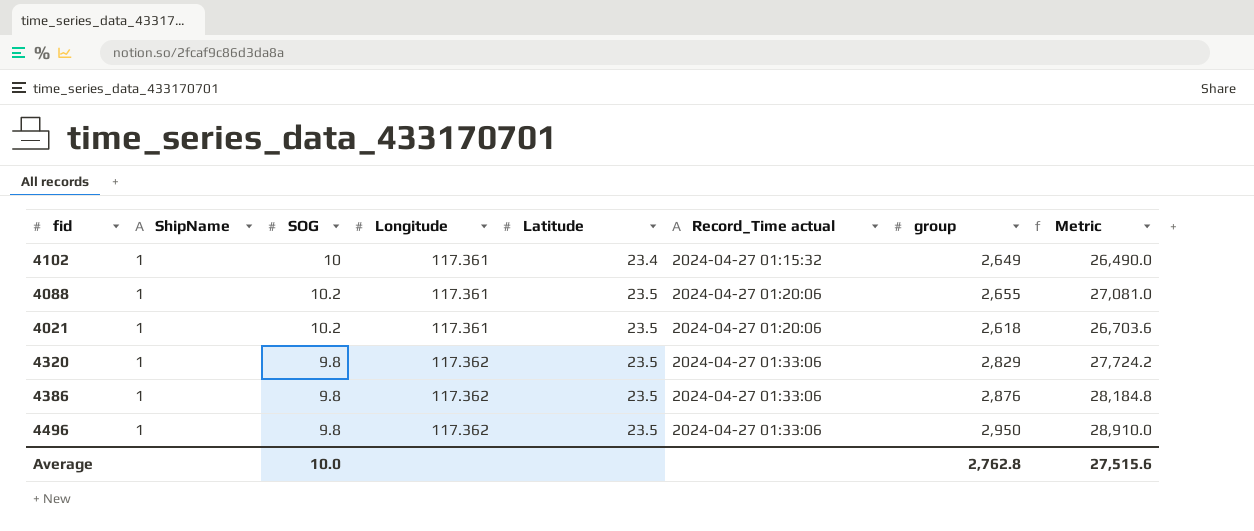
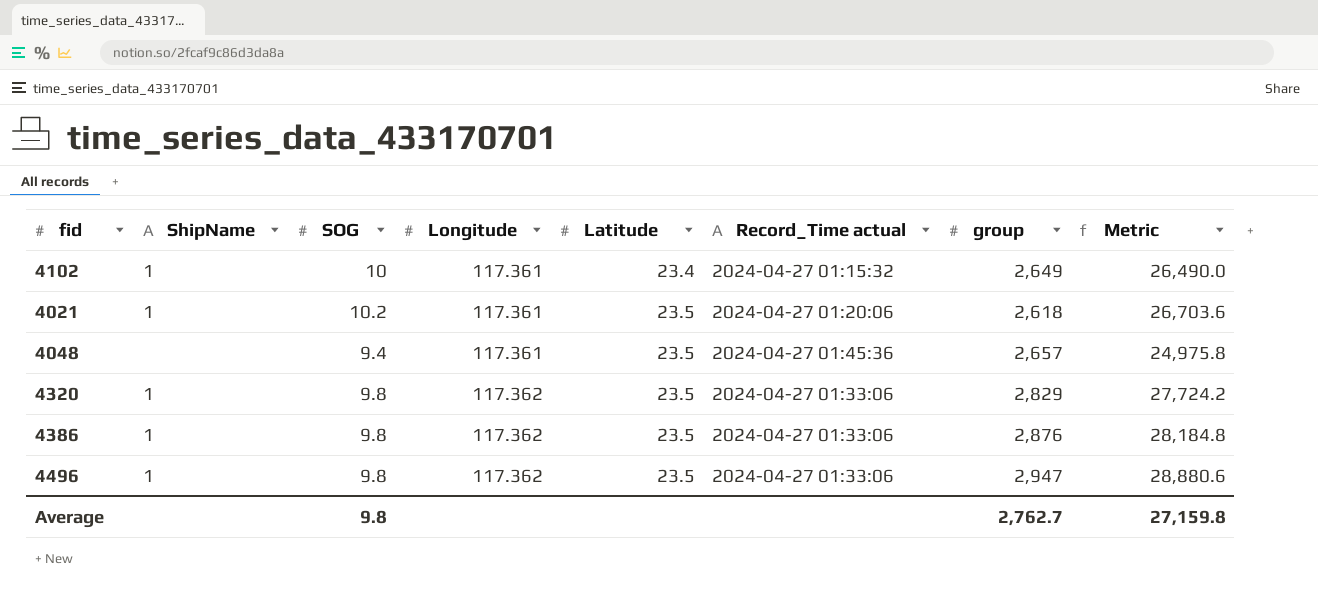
row 4088: 1 | 10.2 | 117.361 | 23.5 | 2024-04-27 01:20:06 | 2,655 | 27,081.0 -> none
row 4048: none -> none | 9.4 | 117.361 | 23.5 | 2024-04-27 01:45:36 | 2,657 | 24,975.8
4496 | group: 2,950 -> 2,947
4496 | Metric: 28,910.0 -> 28,880.6
Average | SOG: 10.0 -> 9.8
Average | group: 2,762.8 -> 2,762.7
Average | Metric: 27,515.6 -> 27,159.8

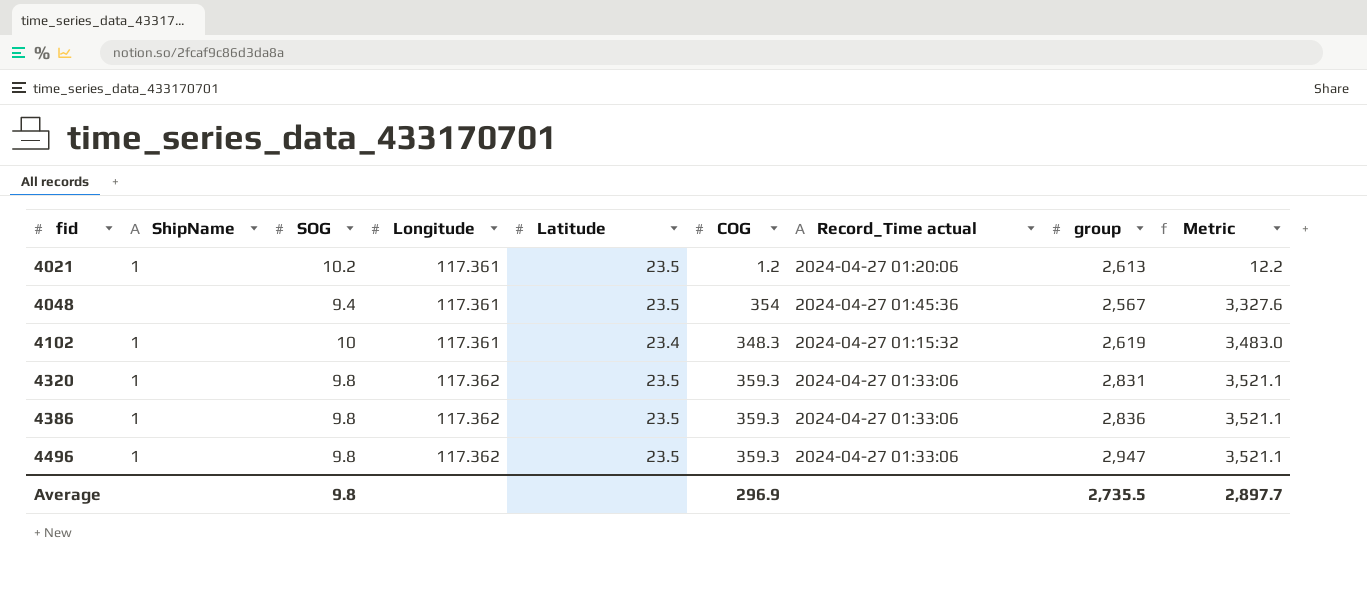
row order: Longitude ascending -> fid ascending
column COG | position: none -> 6
column Metric | formula: [SOG] * [group] -> [SOG] * [COG]
4021 | group: 2,618 -> 2,613
4048 | group: 2,657 -> 2,567
4102 | group: 2,649 -> 2,619
4320 | group: 2,829 -> 2,831
4386 | group: 2,876 -> 2,836
Average | group: 2,762.7 -> 2,735.5
Average | Metric: 27,159.8 -> 2,897.7

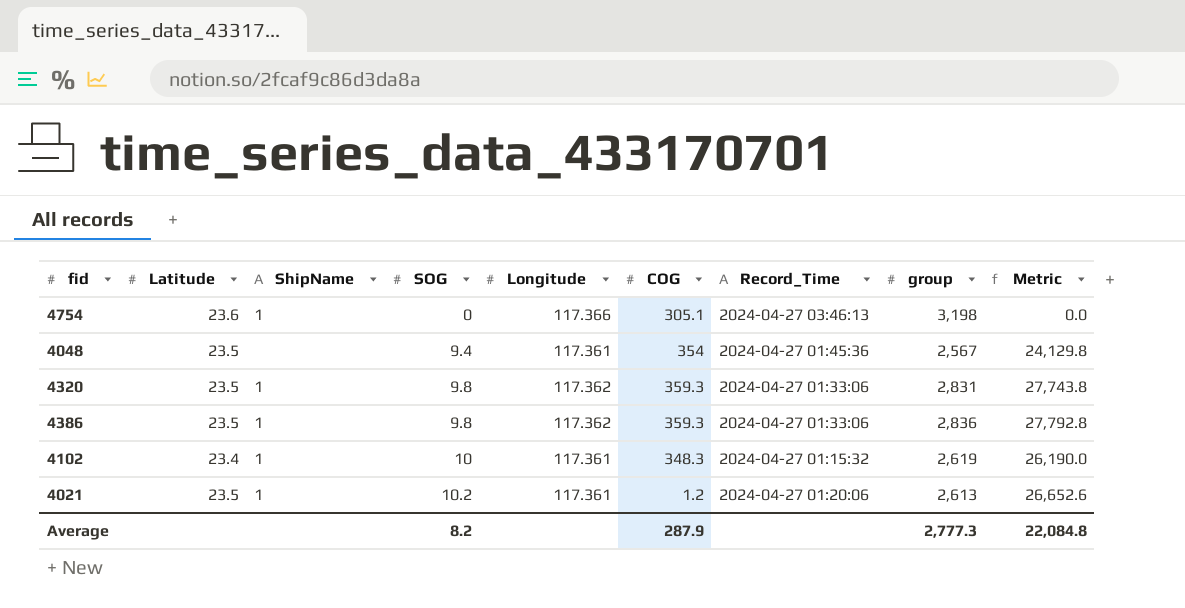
row order: fid ascending -> SOG ascending
column Latitude | position: 5 -> 2
column name: Record_Time actual -> Record_Time
column Metric | formula: [SOG] * [COG] -> [SOG] * [group]
row 4496: 1 | 9.8 | 117.362 | 23.5 | 359.3 | 2024-04-27 01:33:06 | 2,947 | 3,521.1 -> none
row 4754: none -> 23.6 | 1 | 0 | 117.366 | 305.1 | 2024-04-27 03:46:13 | 3,198 | 0.0
Average | SOG: 9.8 -> 8.2
Average | COG: 296.9 -> 287.9
Average | group: 2,735.5 -> 2,777.3
Average | Metric: 2,897.7 -> 22,084.8

